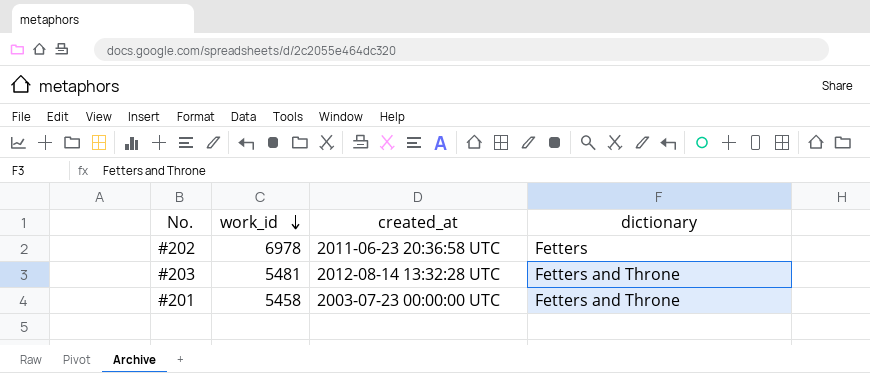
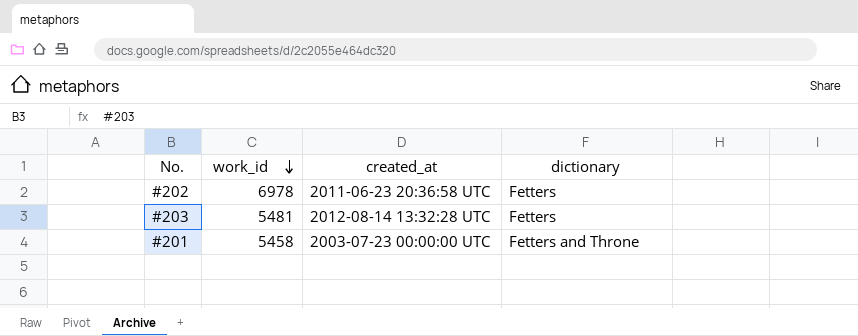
#203 | dictionary: Fetters and Throne -> Fetters

